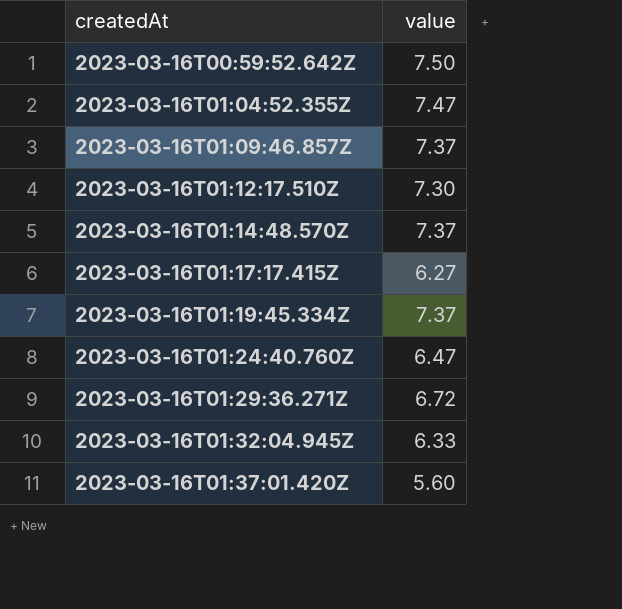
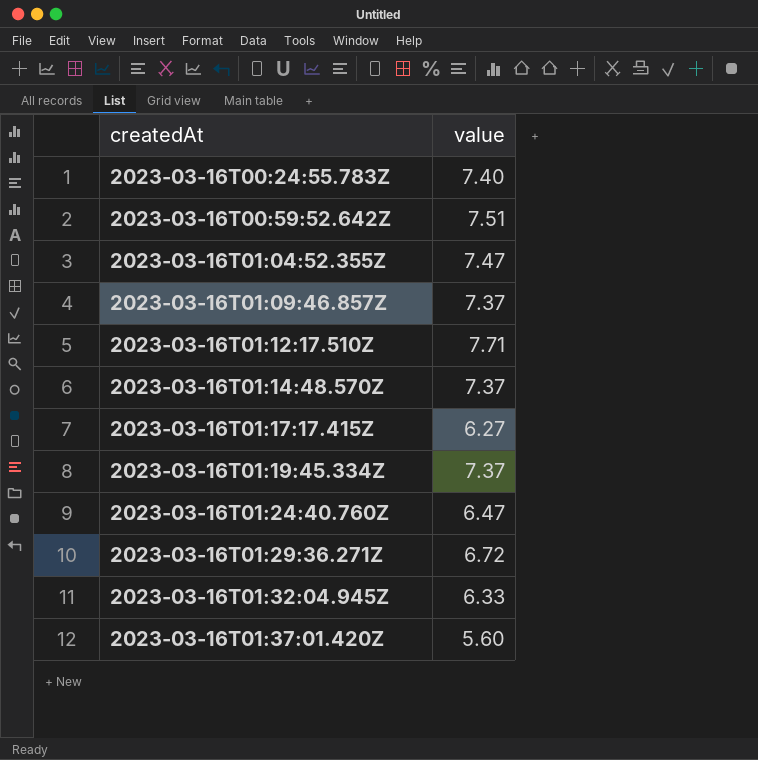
row 2023-03-16T00:24:55.783Z: none -> 7.40
2023-03-16T00:59:52.642Z | value: 7.50 -> 7.51
2023-03-16T01:12:17.510Z | value: 7.30 -> 7.71

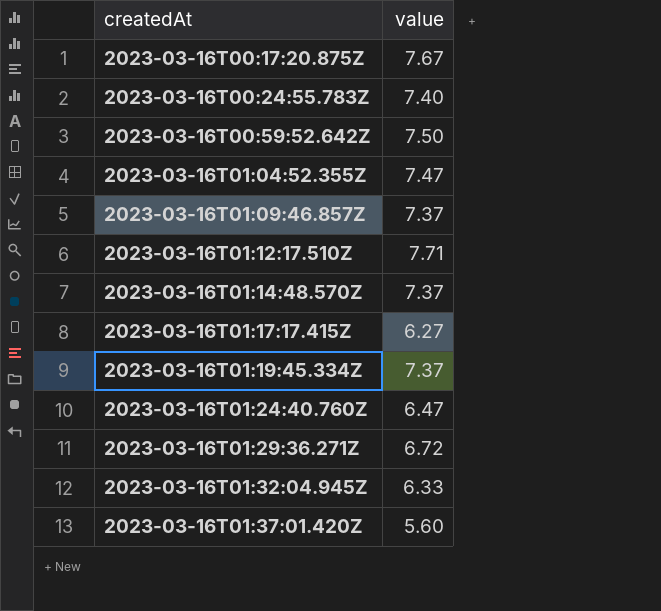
row 2023-03-16T00:17:20.875Z: none -> 7.67
2023-03-16T00:59:52.642Z | value: 7.51 -> 7.50

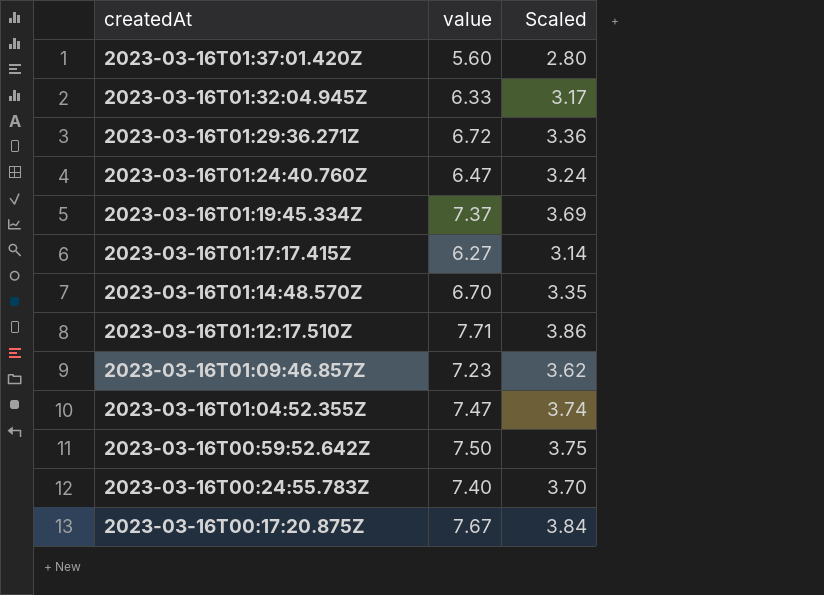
row order: createdAt ascending -> createdAt descending
column Scaled | formula: none -> [value] * 0.5
2023-03-16T01:14:48.570Z | value: 7.37 -> 6.70
2023-03-16T01:09:46.857Z | value: 7.37 -> 7.23

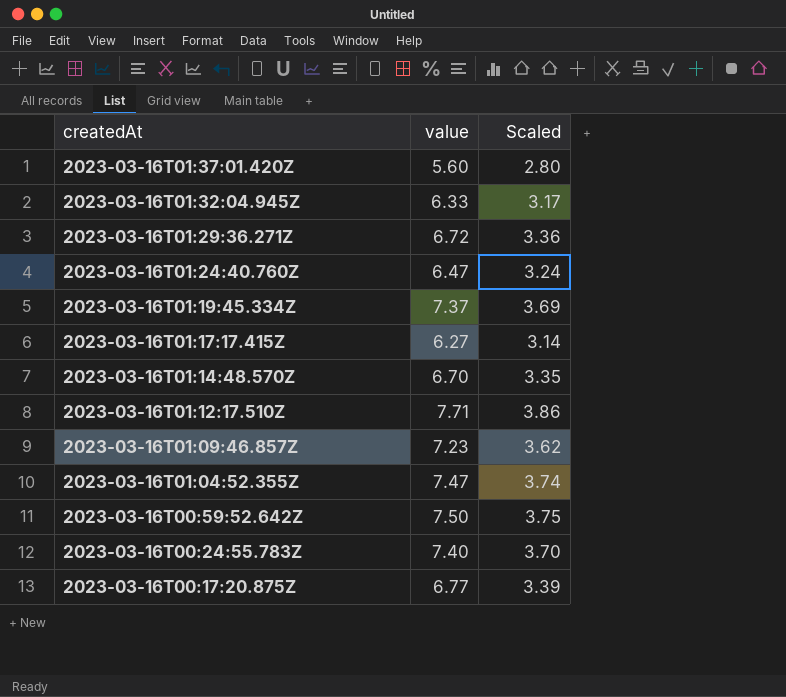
2023-03-16T00:17:20.875Z | value: 7.67 -> 6.77
2023-03-16T00:17:20.875Z | Scaled: 3.84 -> 3.39

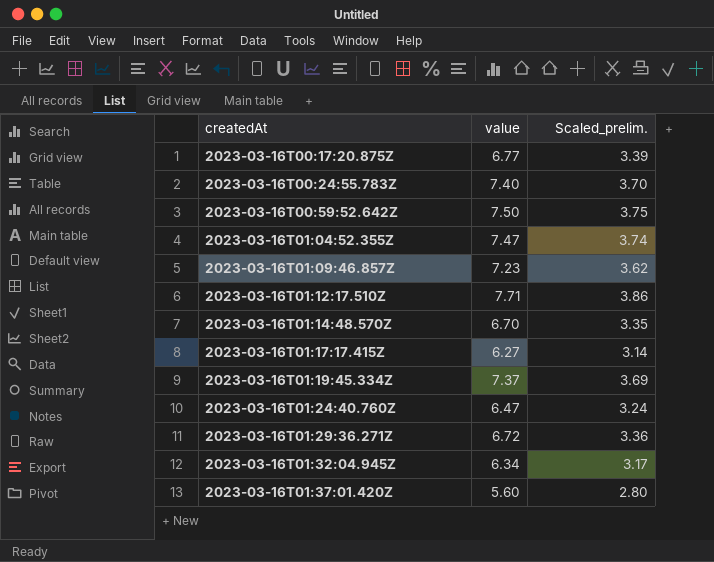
row order: createdAt descending -> createdAt ascending
column name: Scaled -> Scaled_prelim.
2023-03-16T01:32:04.945Z | value: 6.33 -> 6.34

